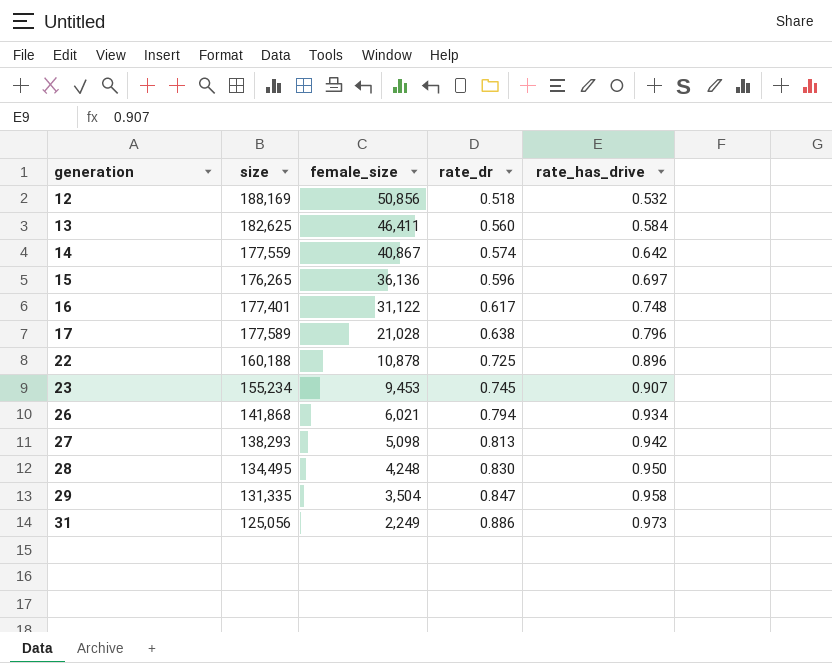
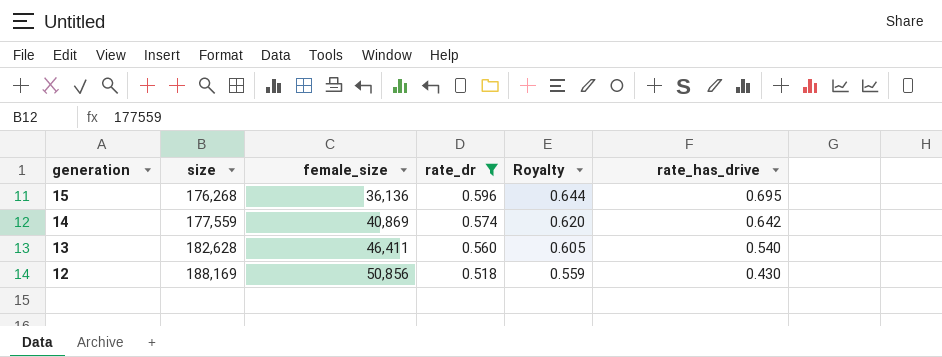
filter: none -> rate_dr <= 0.596
row order: generation ascending -> generation descending
column Royalty | formula: none -> [rate_dr] * 1.08
15 | size: 176,265 -> 176,268
15 | rate_has_drive: 0.697 -> 0.695
14 | female_size: 40,867 -> 40,869
13 | size: 182,625 -> 182,628
13 | rate_has_drive: 0.584 -> 0.540
12 | rate_has_drive: 0.532 -> 0.430

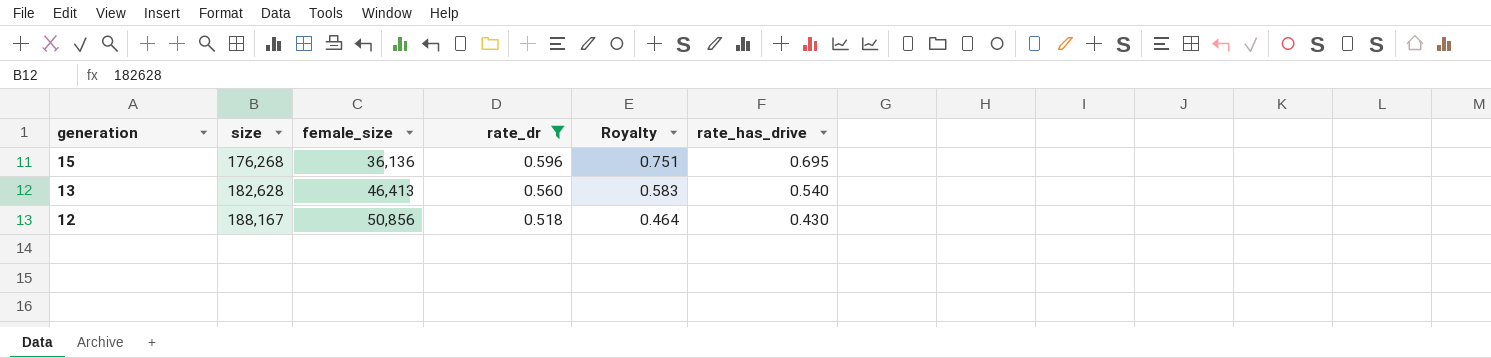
column Royalty | formula: [rate_dr] * 1.08 -> [rate_has_drive] * 1.08
row 14: 177,559 | 40,869 | 0.574 | 0.620 | 0.642 -> none
13 | female_size: 46,411 -> 46,413
12 | size: 188,169 -> 188,167

